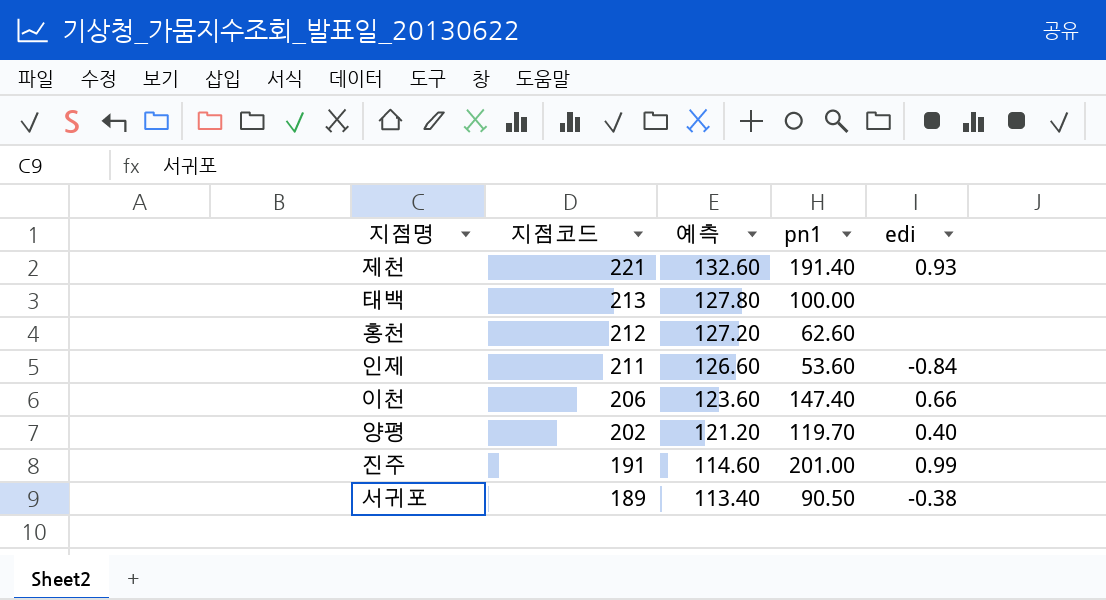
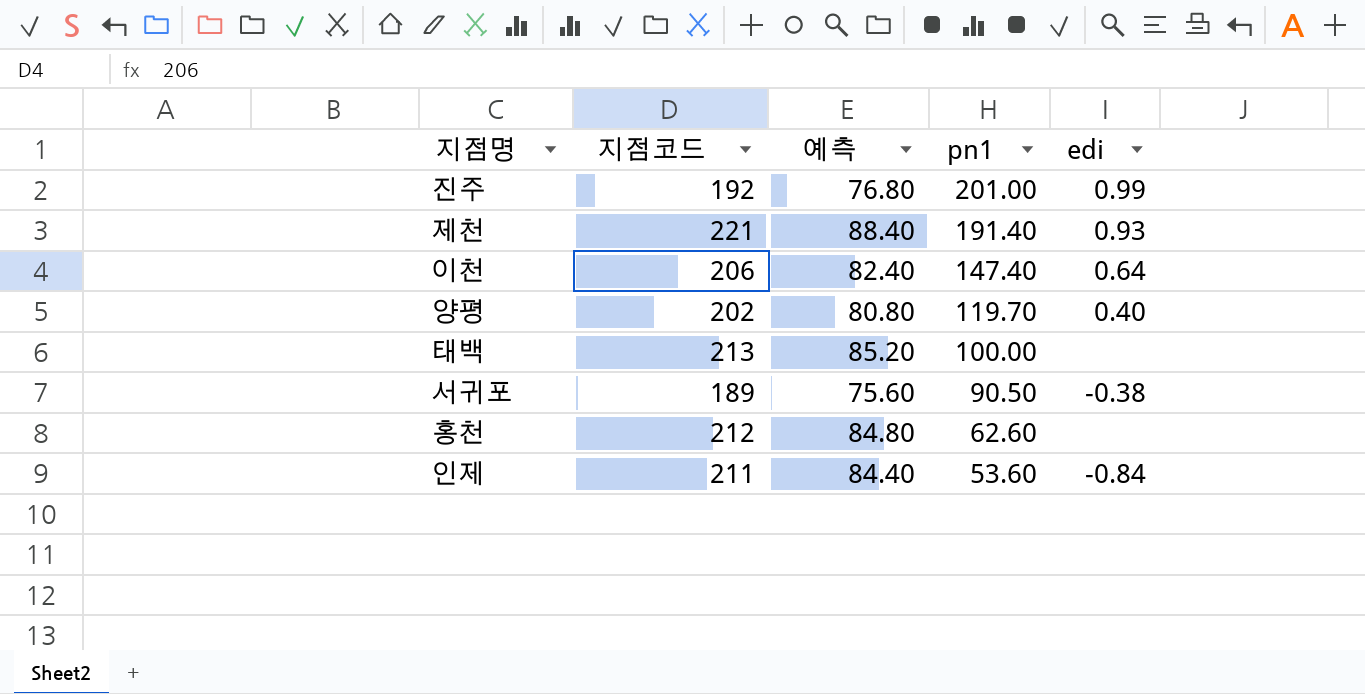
row order: 지점코드 descending -> pn1 descending
column 예측 | formula: [지점코드] * 0.6 -> [지점코드] * 0.4
진주 | 지점코드: 191 -> 192
이천 | edi: 0.66 -> 0.64

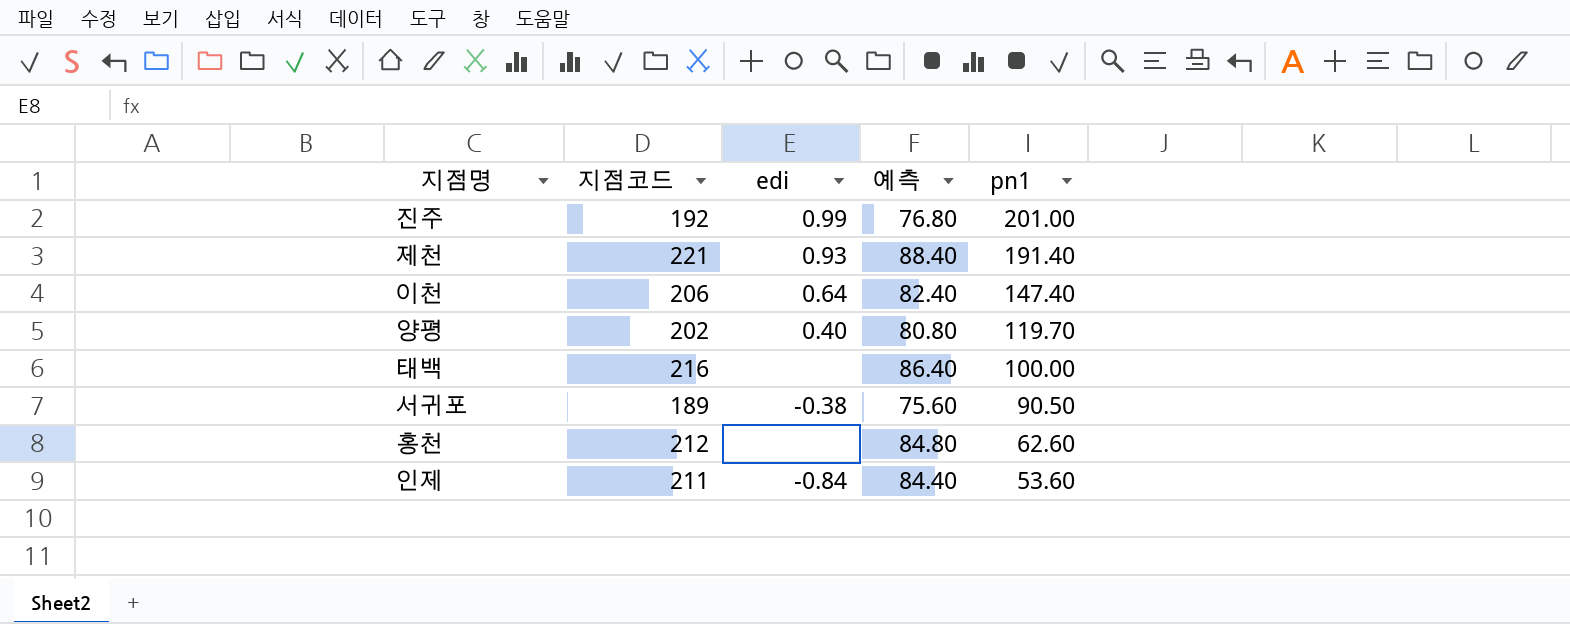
column edi | position: 5 -> 3
태백 | 지점코드: 213 -> 216
태백 | 예측: 85.20 -> 86.40

